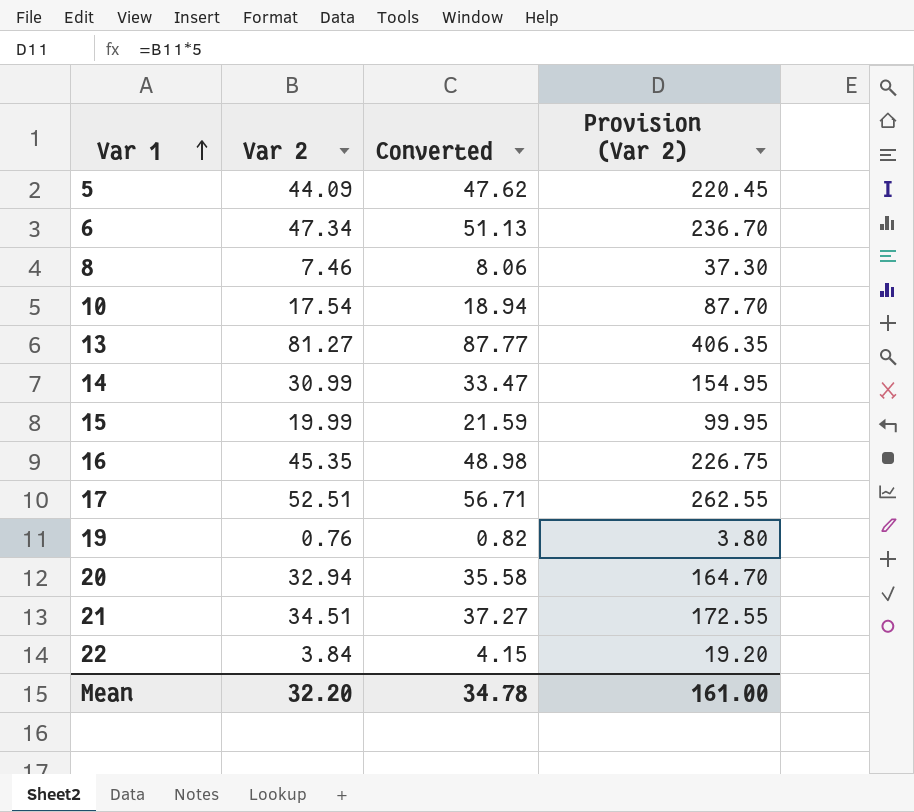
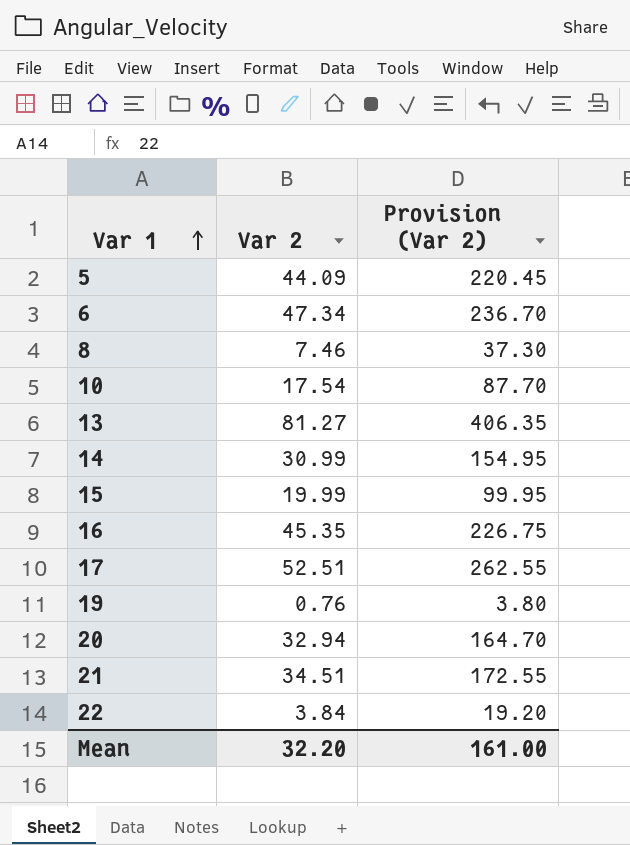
column Converted | formula: [Var 2] * 1.08 -> none

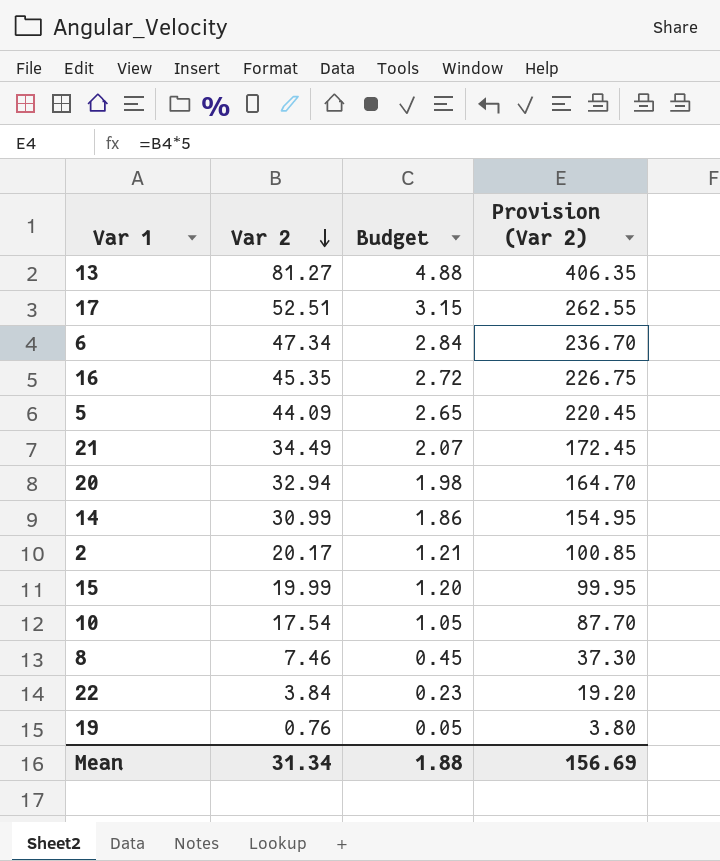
row order: Var 1 ascending -> Var 2 descending
column Budget | formula: none -> [Var 2] * 0.06
21 | Var 2: 34.51 -> 34.49
21 | Provision (Var 2): 172.55 -> 172.45
row 2: none -> 20.17 | 1.21 | 100.85
Mean | Var 2: 32.20 -> 31.34
Mean | Provision (Var 2): 161.00 -> 156.69

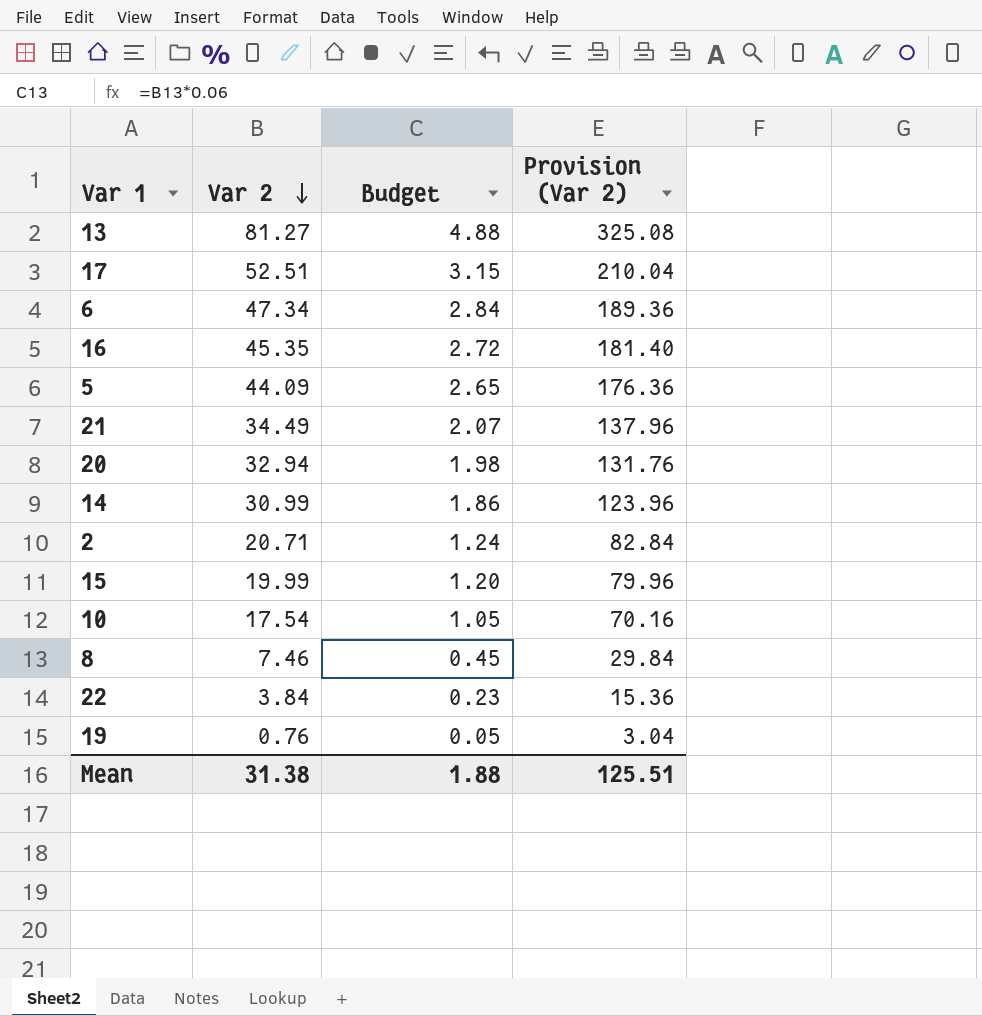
column Provision (Var 2) | formula: [Var 2] * 5 -> [Var 2] * 4
2 | Var 2: 20.17 -> 20.71
2 | Budget: 1.21 -> 1.24
Mean | Var 2: 31.34 -> 31.38
Mean | Provision (Var 2): 156.69 -> 125.51

